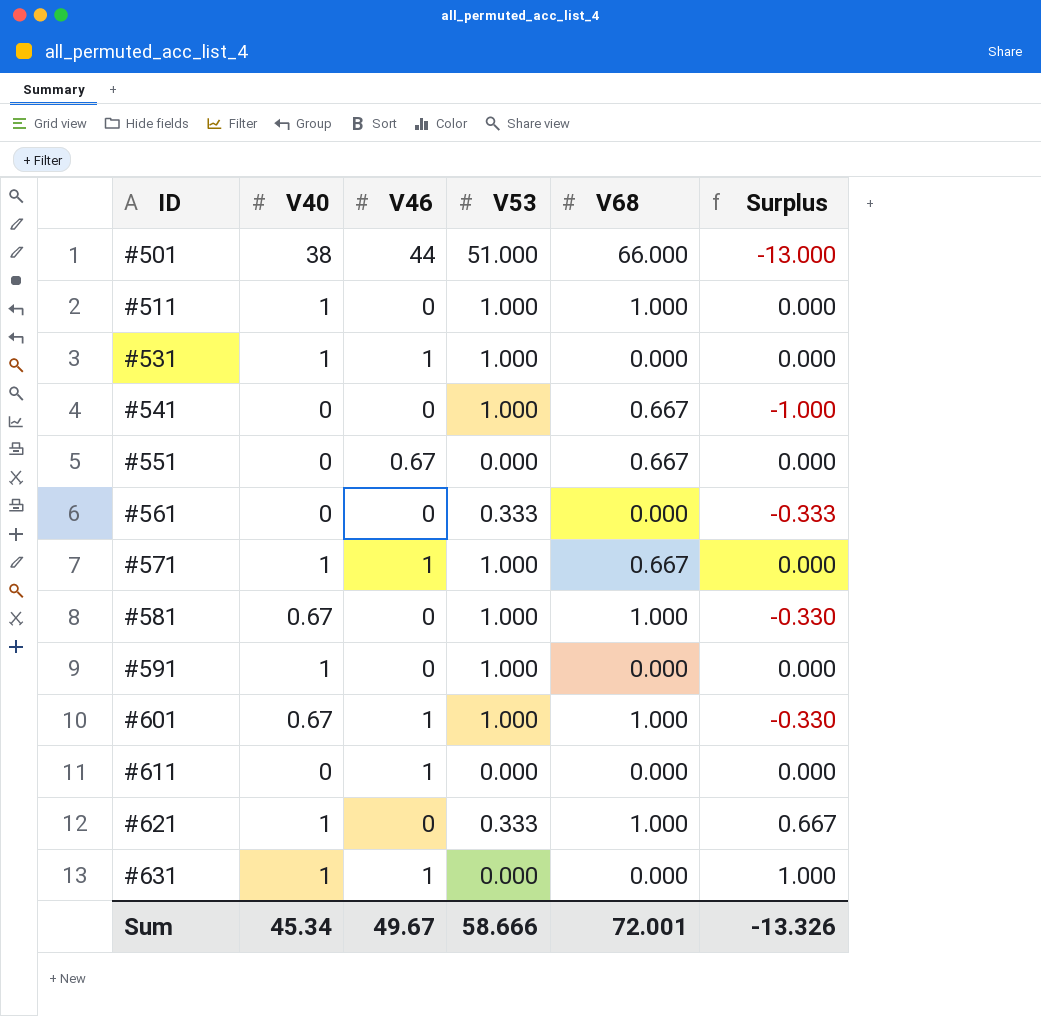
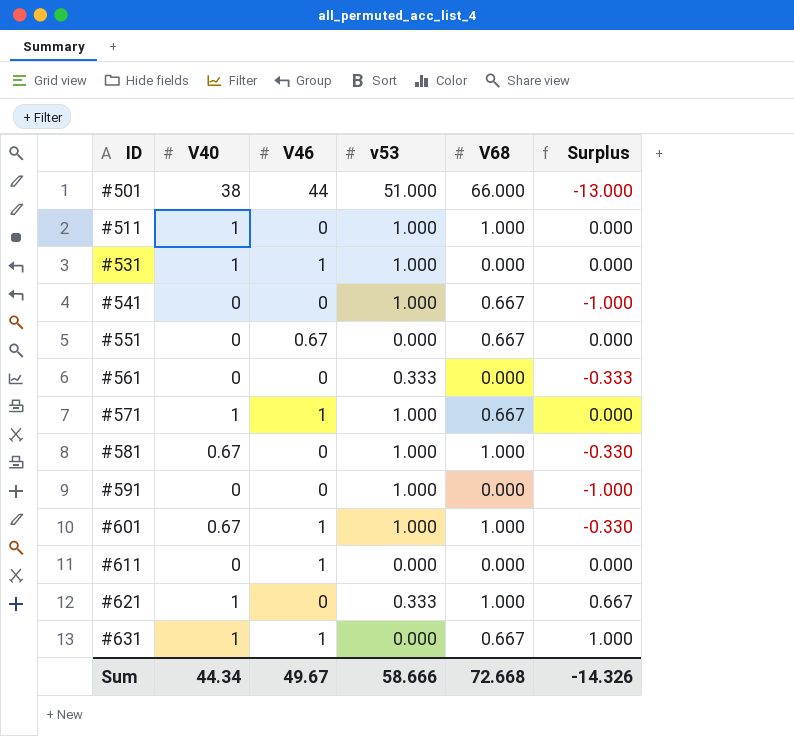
column name: V53 -> v53
#591 | V40: 1 -> 0
#591 | Surplus: 0.000 -> -1.000
#631 | V68: 0.000 -> 0.667
Sum | V40: 45.34 -> 44.34
Sum | V68: 72.001 -> 72.668
Sum | Surplus: -13.326 -> -14.326

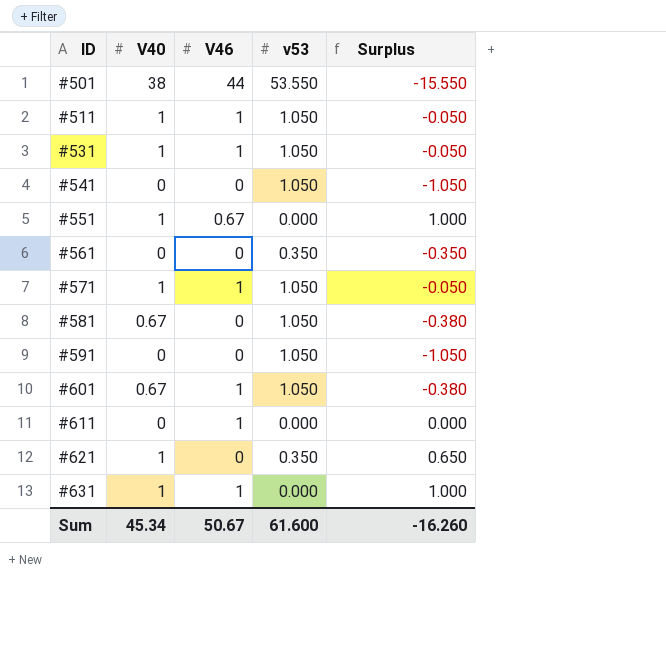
column V68 | position: 5 -> none
#501 | v53: 51.000 -> 53.550
#501 | Surplus: -13.000 -> -15.550
#511 | V46: 0 -> 1
#511 | v53: 1.000 -> 1.050
#511 | Surplus: 0.000 -> -0.050
#531 | v53: 1.000 -> 1.050
#531 | Surplus: 0.000 -> -0.050
#541 | v53: 1.000 -> 1.050
#541 | Surplus: -1.000 -> -1.050
#551 | V40: 0 -> 1
#551 | Surplus: 0.000 -> 1.000
#561 | v53: 0.333 -> 0.350
#561 | Surplus: -0.333 -> -0.350
#571 | v53: 1.000 -> 1.050
#571 | Surplus: 0.000 -> -0.050
#581 | v53: 1.000 -> 1.050
#581 | Surplus: -0.330 -> -0.380
#591 | v53: 1.000 -> 1.050
#591 | Surplus: -1.000 -> -1.050
#601 | v53: 1.000 -> 1.050
#601 | Surplus: -0.330 -> -0.380
#621 | v53: 0.333 -> 0.350
#621 | Surplus: 0.667 -> 0.650
Sum | V40: 44.34 -> 45.34
Sum | V46: 49.67 -> 50.67
Sum | v53: 58.666 -> 61.600
Sum | Surplus: -14.326 -> -16.260

